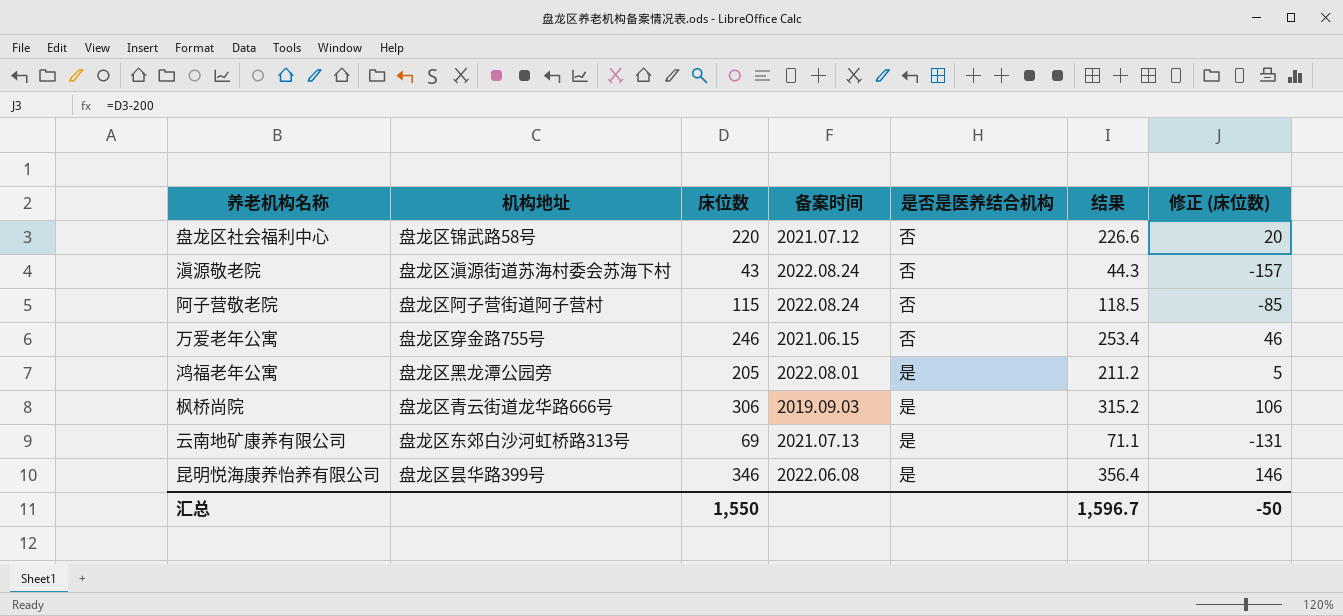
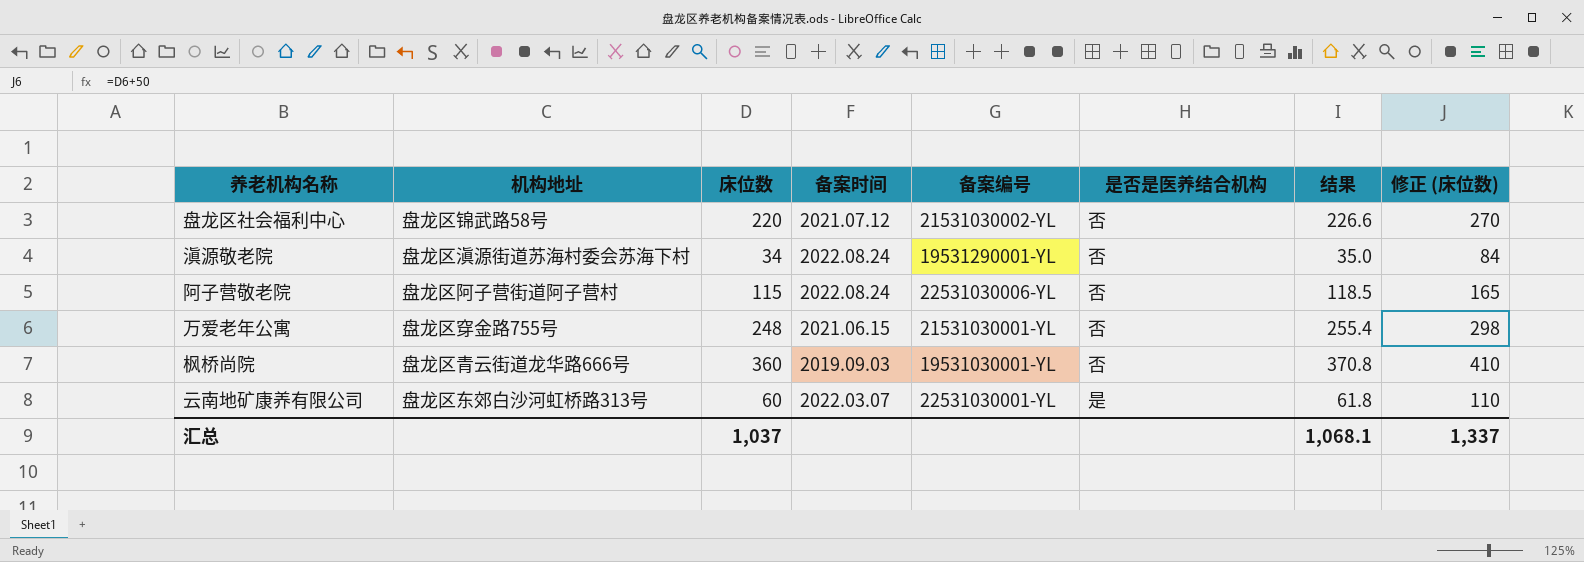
column 备案编号 | position: none -> 5
column 修正 (床位数) | formula: [床位数] - 200 -> [床位数] + 50
row 鸿福老年公寓: 盘龙区黑龙潭公园旁 | 205 | 2022.08.01 | 是 | 211.2 | 5 -> none
row 昆明悦海康养怡养有限公司: 盘龙区昙华路399号 | 346 | 2022.06.08 | 是 | 356.4 | 146 -> none
滇源敬老院 | 床位数: 43 -> 34
滇源敬老院 | 结果: 44.3 -> 35.0
万爱老年公寓 | 床位数: 246 -> 248
万爱老年公寓 | 结果: 253.4 -> 255.4
枫桥尚院 | 床位数: 306 -> 360
枫桥尚院 | 是否是医养结合机构: 是 -> 否
枫桥尚院 | 结果: 315.2 -> 370.8
云南地矿康养有限公司 | 床位数: 69 -> 60
云南地矿康养有限公司 | 备案时间: 2021.07.13 -> 2022.03.07
云南地矿康养有限公司 | 结果: 71.1 -> 61.8
汇总 | 床位数: 1,550 -> 1,037
汇总 | 结果: 1,596.7 -> 1,068.1
汇总 | 修正 (床位数): -50 -> 1,337

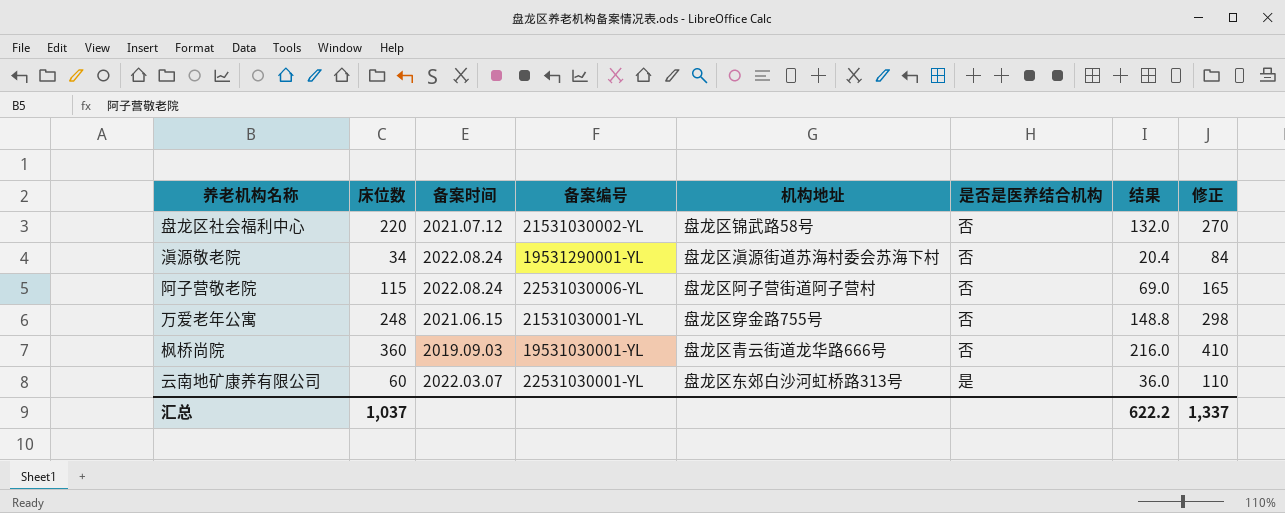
column 机构地址 | position: 2 -> 5
column 结果 | formula: [床位数] * 1.03 -> [床位数] * 0.6
column name: 修正 (床位数) -> 修正
汇总 | 结果: 1,068.1 -> 622.2

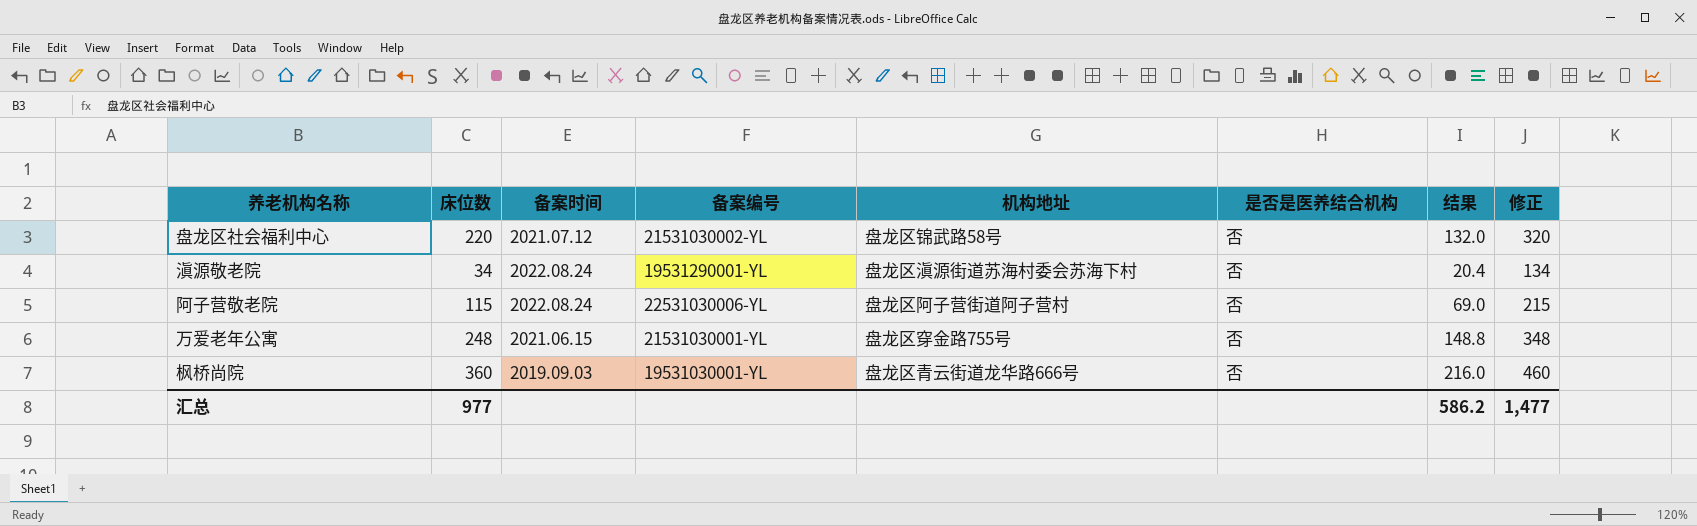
column 修正 | formula: [床位数] + 50 -> [床位数] + 100
row 云南地矿康养有限公司: 60 | 2022.03.07 | 22531030001-YL | 盘龙区东郊白沙河虹桥路313号 | 是 | 36.0 | 110 -> none
汇总 | 床位数: 1,037 -> 977
汇总 | 结果: 622.2 -> 586.2
汇总 | 修正: 1,337 -> 1,477

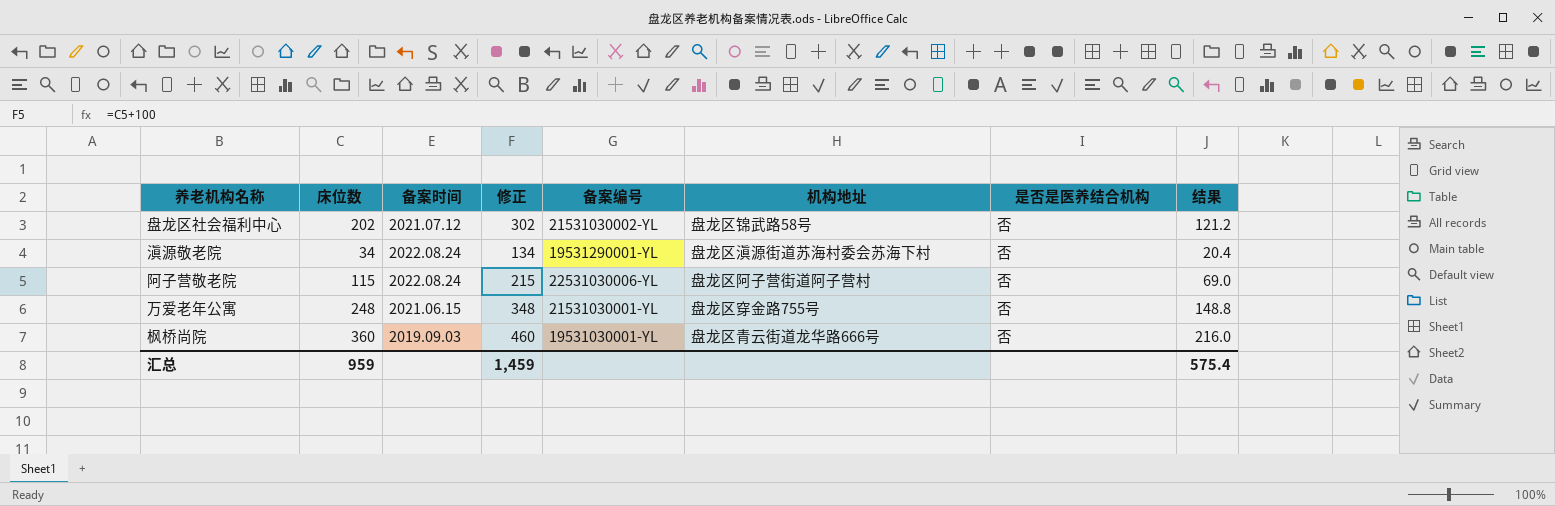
column 修正 | position: 8 -> 4
盘龙区社会福利中心 | 床位数: 220 -> 202
盘龙区社会福利中心 | 修正: 320 -> 302
盘龙区社会福利中心 | 结果: 132.0 -> 121.2
汇总 | 床位数: 977 -> 959
汇总 | 修正: 1,477 -> 1,459
汇总 | 结果: 586.2 -> 575.4

